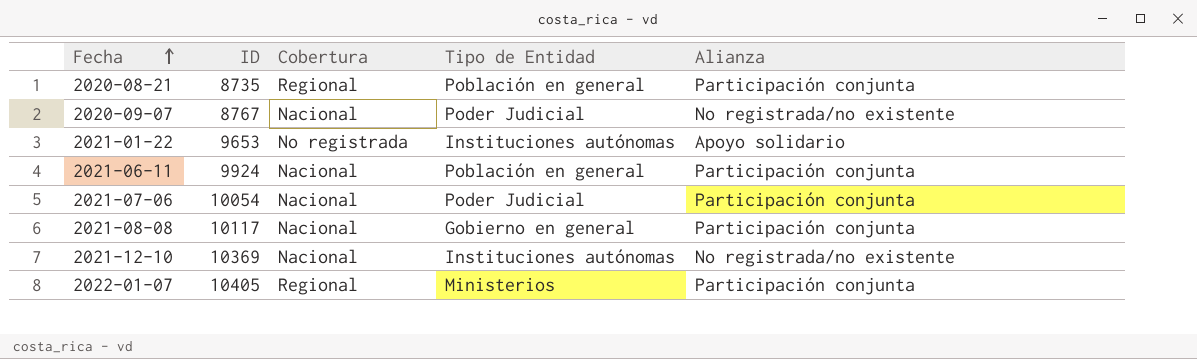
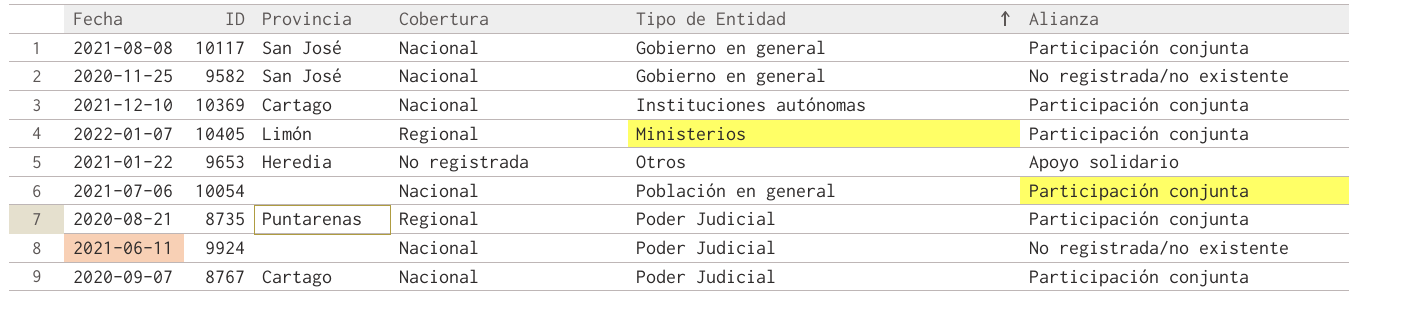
row order: Fecha ascending -> Tipo de Entidad ascending
column Provincia | position: none -> 3
row 2020-11-25: none -> 9582 | San José | Nacional | Gobierno en general | No registrada/no existente
2021-12-10 | Alianza: No registrada/no existente -> Participación conjunta
2021-01-22 | Tipo de Entidad: Instituciones autónomas -> Otros
2021-07-06 | Tipo de Entidad: Poder Judicial -> Población en general
2020-08-21 | Tipo de Entidad: Población en general -> Poder Judicial
2021-06-11 | Tipo de Entidad: Población en general -> Poder Judicial
2021-06-11 | Alianza: Participación conjunta -> No registrada/no existente
2020-09-07 | Alianza: No registrada/no existente -> Participación conjunta

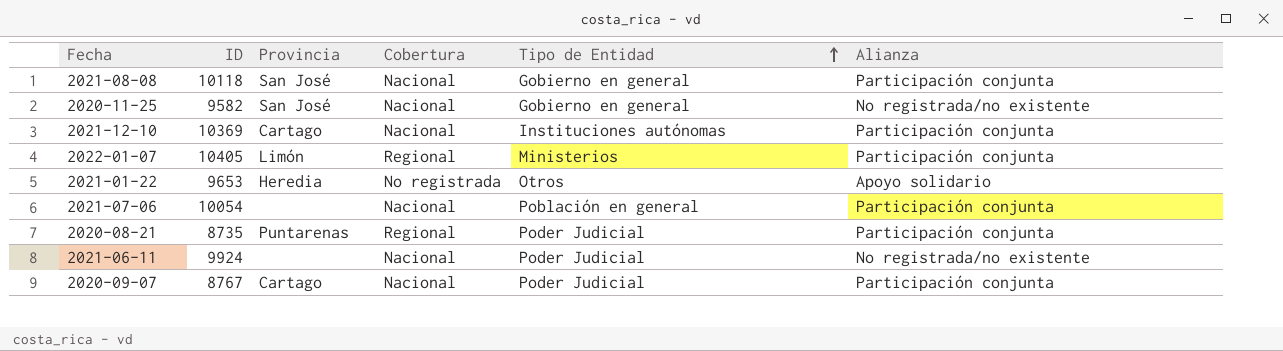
2021-08-08 | ID: 10117 -> 10118

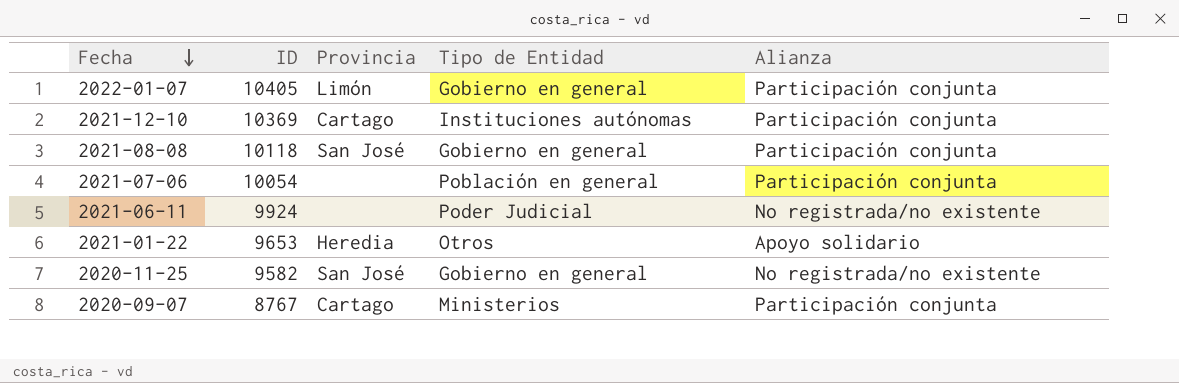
row order: Tipo de Entidad ascending -> Fecha descending
column Cobertura | position: 4 -> none
row 2020-08-21: 8735 | Puntarenas | Regional | Poder Judicial | Participación conjunta -> none
2022-01-07 | Tipo de Entidad: Ministerios -> Gobierno en general
2020-09-07 | Tipo de Entidad: Poder Judicial -> Ministerios

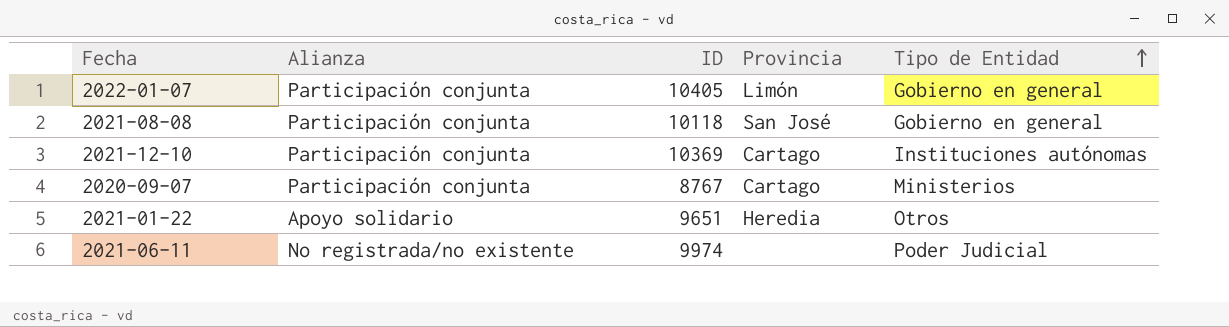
row order: Fecha descending -> Tipo de Entidad ascending
column Alianza | position: 5 -> 2
row 2021-07-06: 10054 | none | Población en general | Participación conjunta -> none
row 2020-11-25: 9582 | San José | Gobierno en general | No registrada/no existente -> none
2021-01-22 | ID: 9653 -> 9651
2021-06-11 | ID: 9924 -> 9974

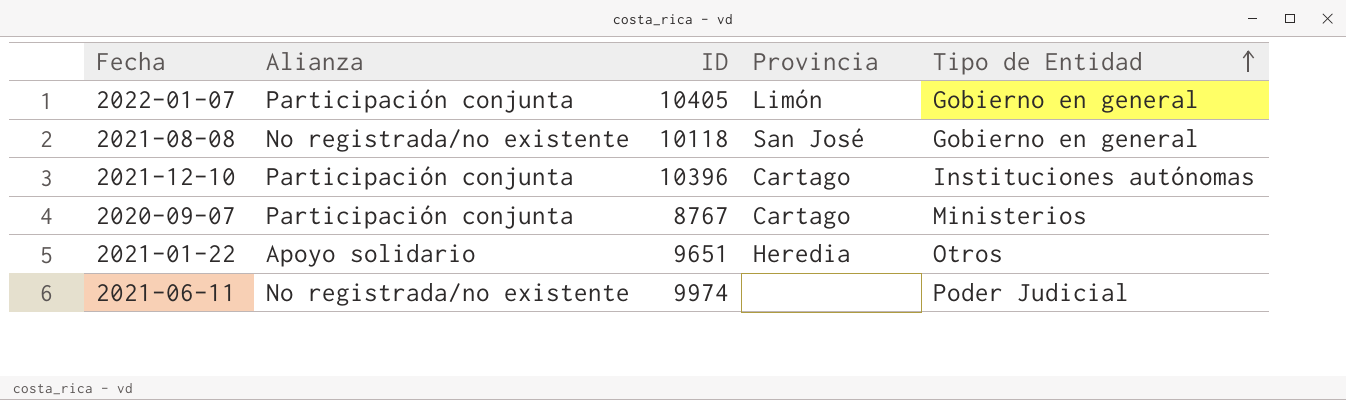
2021-08-08 | Alianza: Participación conjunta -> No registrada/no existente
2021-12-10 | ID: 10369 -> 10396

